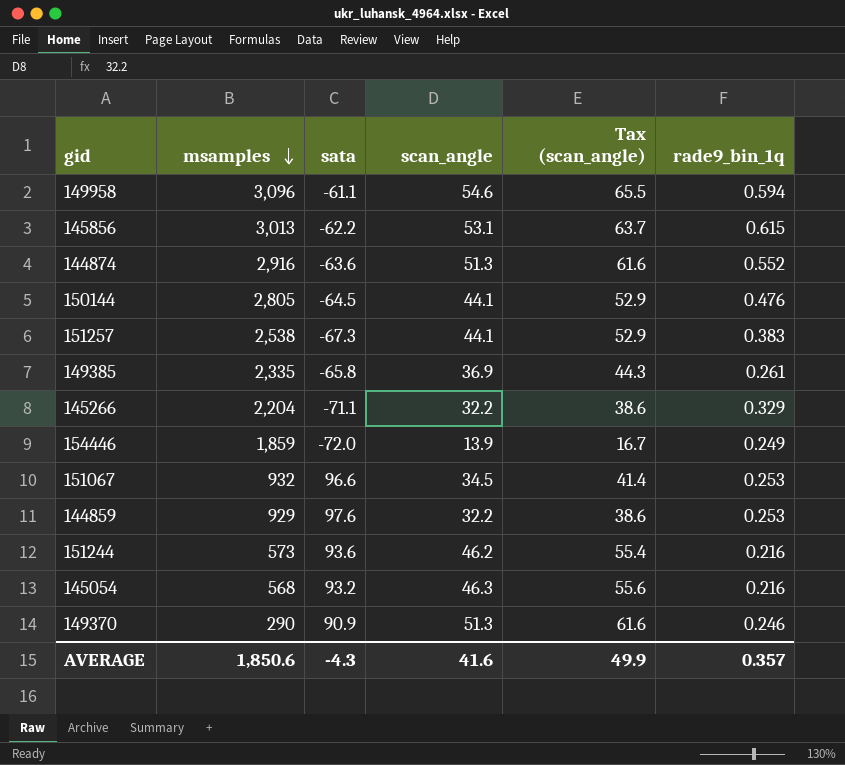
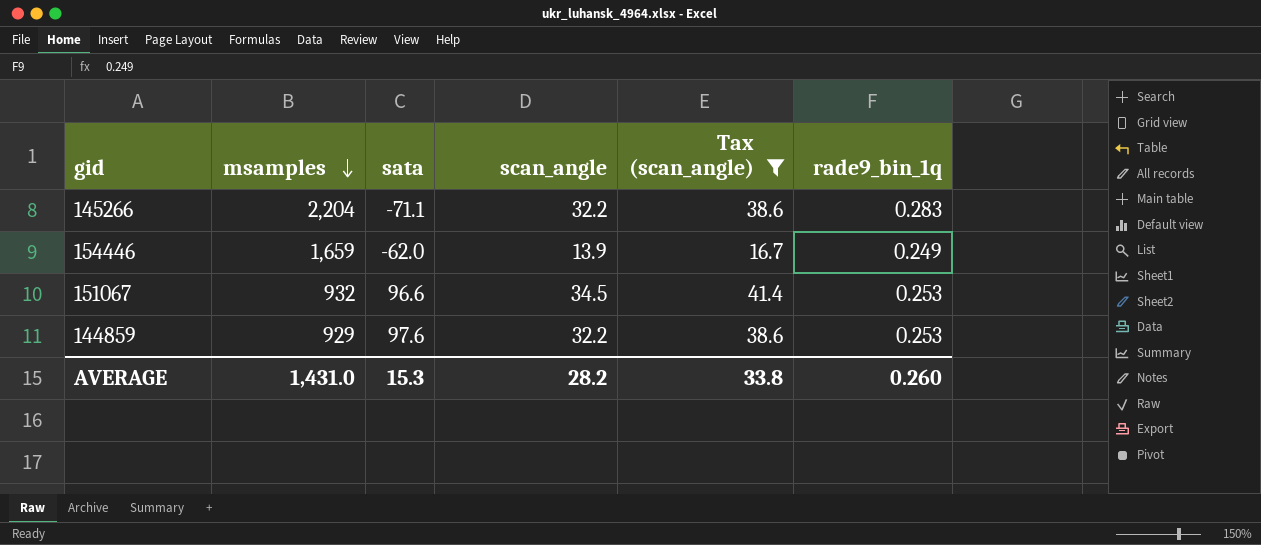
filter: none -> Tax (scan_angle) <= 41.4
145266 | rade9_bin_1q: 0.329 -> 0.283
154446 | msamples: 1,859 -> 1,659
154446 | sata: -72.0 -> -62.0
AVERAGE | msamples: 1,850.6 -> 1,431.0
AVERAGE | sata: -4.3 -> 15.3
AVERAGE | scan_angle: 41.6 -> 28.2
AVERAGE | Tax (scan_angle): 49.9 -> 33.8
AVERAGE | rade9_bin_1q: 0.357 -> 0.260

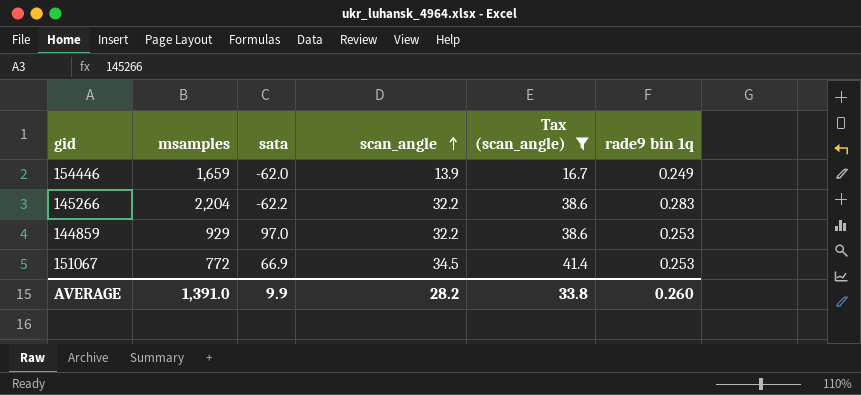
row order: msamples descending -> scan_angle ascending
column name: rade9_bin_1q -> rade9 bin 1q
145266 | sata: -71.1 -> -62.2
144859 | sata: 97.6 -> 97.0
151067 | msamples: 932 -> 772
151067 | sata: 96.6 -> 66.9
AVERAGE | msamples: 1,431.0 -> 1,391.0
AVERAGE | sata: 15.3 -> 9.9

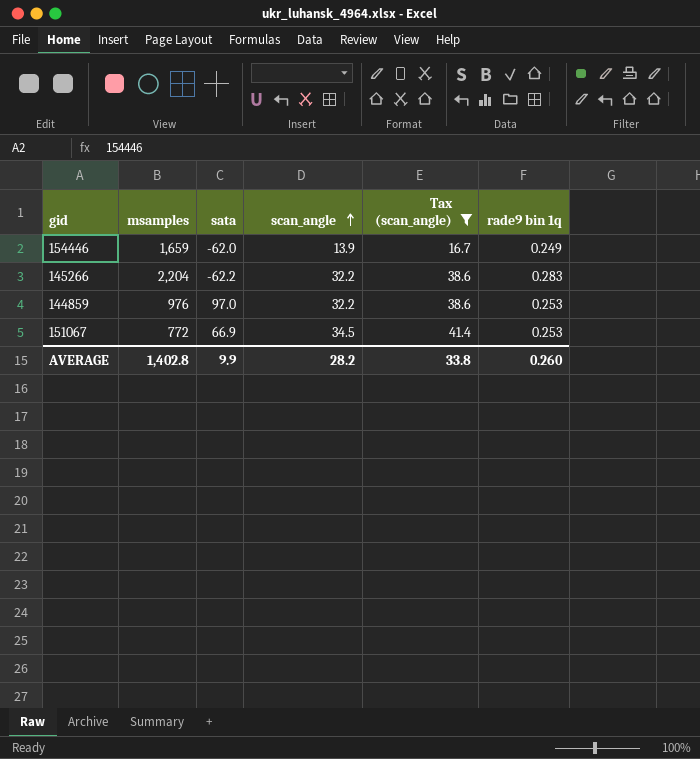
144859 | msamples: 929 -> 976
AVERAGE | msamples: 1,391.0 -> 1,402.8

